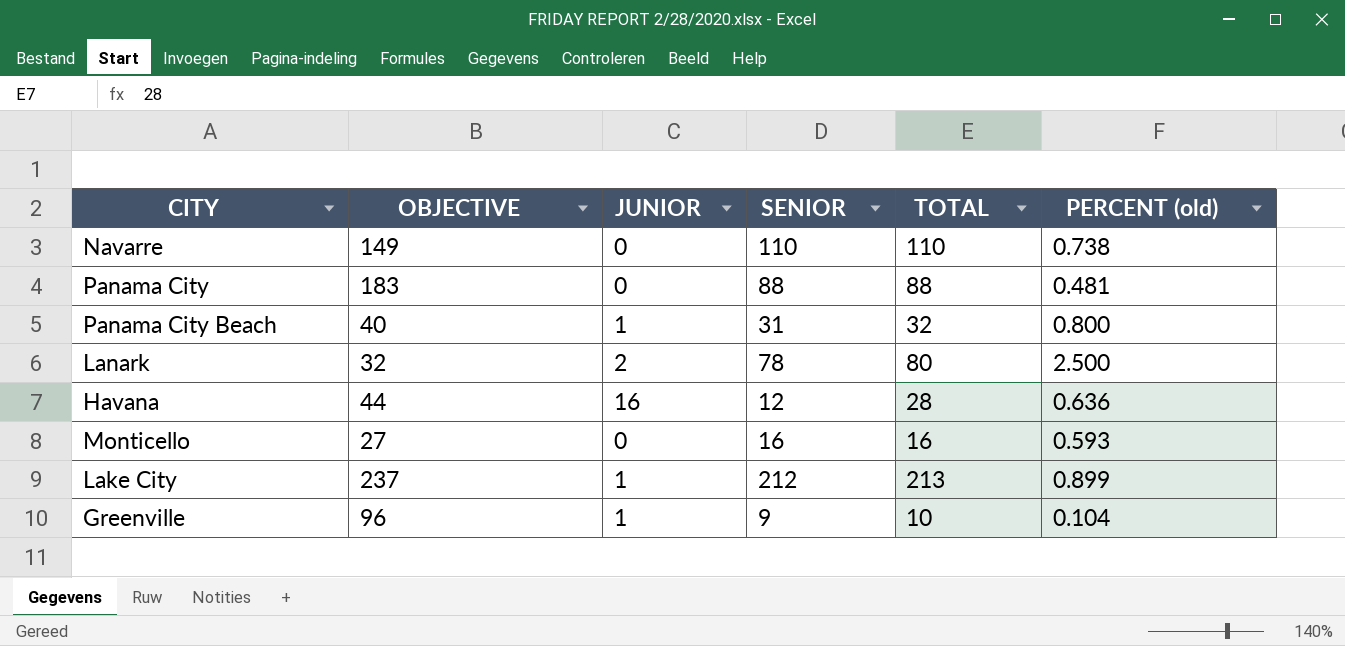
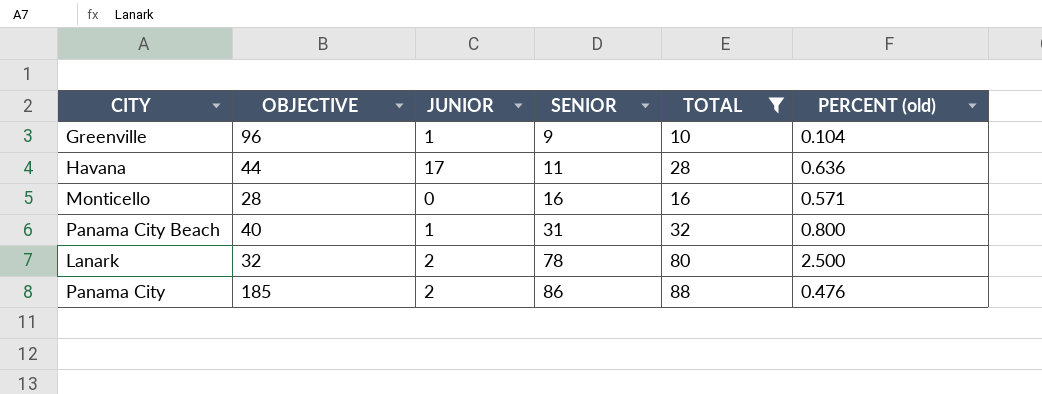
filter: none -> TOTAL <= 88
row order: none -> SENIOR ascending
Havana | JUNIOR: 16 -> 17
Havana | SENIOR: 12 -> 11
Monticello | OBJECTIVE: 27 -> 28
Monticello | PERCENT (old): 0.593 -> 0.571
Panama City | OBJECTIVE: 183 -> 185
Panama City | JUNIOR: 0 -> 2
Panama City | SENIOR: 88 -> 86
Panama City | PERCENT (old): 0.481 -> 0.476

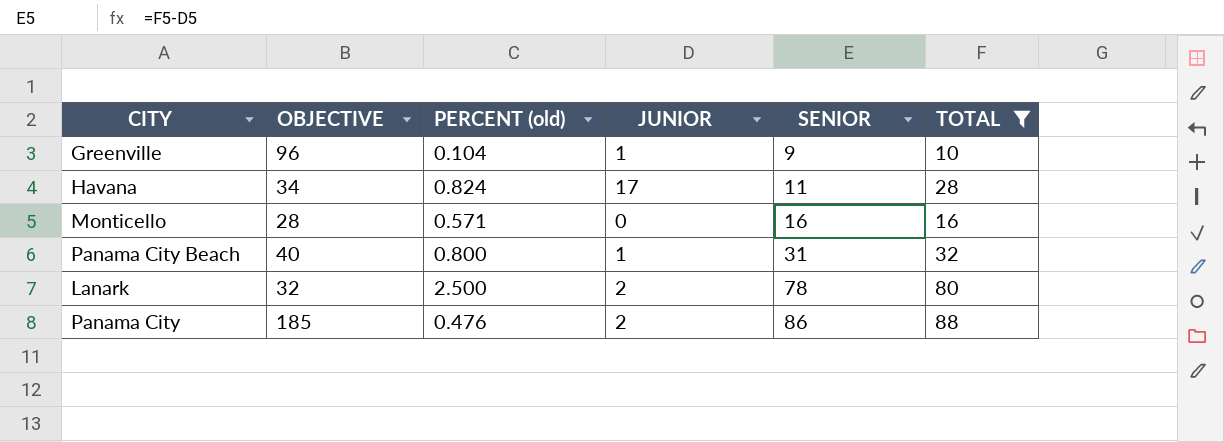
column PERCENT (old) | position: 6 -> 3
Havana | OBJECTIVE: 44 -> 34
Havana | PERCENT (old): 0.636 -> 0.824

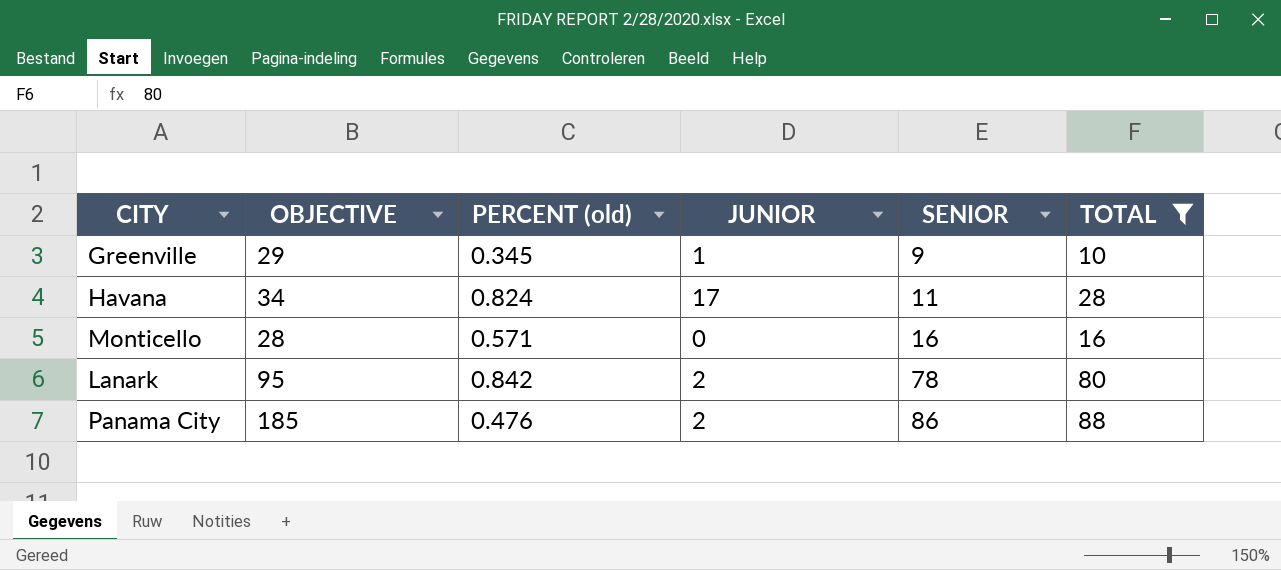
row Panama City Beach: 40 | 0.800 | 1 | 31 | 32 -> none
Greenville | OBJECTIVE: 96 -> 29
Greenville | PERCENT (old): 0.104 -> 0.345
Lanark | OBJECTIVE: 32 -> 95
Lanark | PERCENT (old): 2.500 -> 0.842

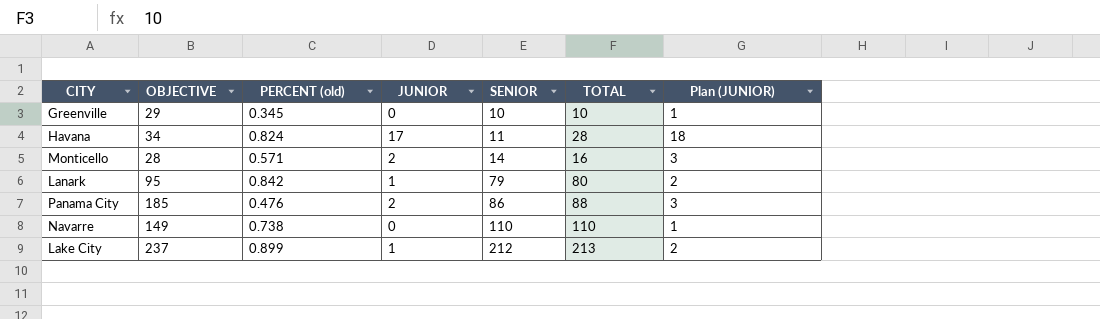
filter: TOTAL <= 88 -> none
column Plan (JUNIOR) | formula: none -> [JUNIOR] + 1
Greenville | JUNIOR: 1 -> 0
Greenville | SENIOR: 9 -> 10
Monticello | JUNIOR: 0 -> 2
Monticello | SENIOR: 16 -> 14
Lanark | JUNIOR: 2 -> 1
Lanark | SENIOR: 78 -> 79

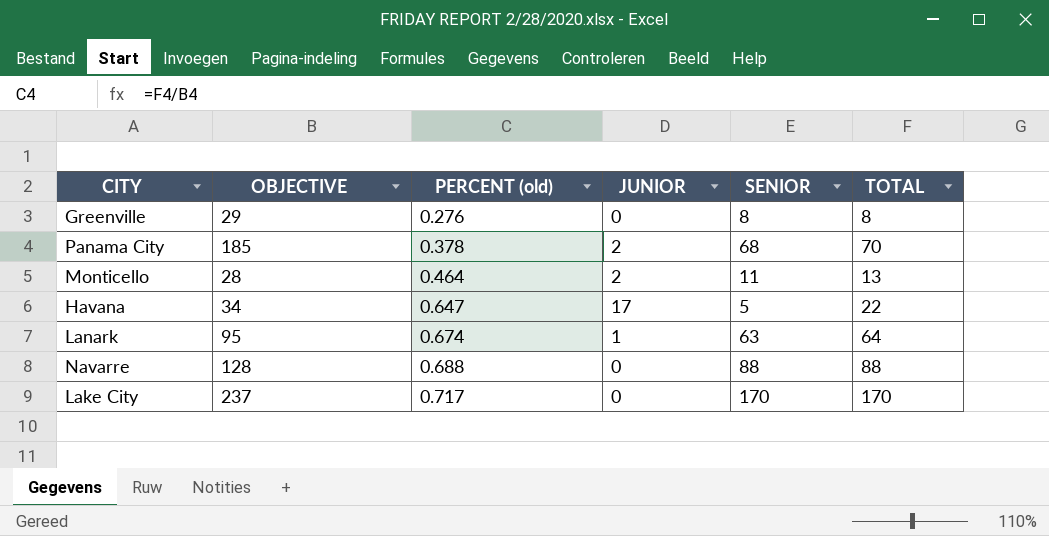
row order: SENIOR ascending -> PERCENT (old) ascending
column Plan (JUNIOR) | formula: [JUNIOR] + 1 -> none
Greenville | PERCENT (old): 0.345 -> 0.276
Greenville | SENIOR: 10 -> 8
Greenville | TOTAL: 10 -> 8
Panama City | PERCENT (old): 0.476 -> 0.378
Panama City | SENIOR: 86 -> 68
Panama City | TOTAL: 88 -> 70
Monticello | PERCENT (old): 0.571 -> 0.464
Monticello | SENIOR: 14 -> 11
Monticello | TOTAL: 16 -> 13
Havana | PERCENT (old): 0.824 -> 0.647
Havana | SENIOR: 11 -> 5
Havana | TOTAL: 28 -> 22
Lanark | PERCENT (old): 0.842 -> 0.674
Lanark | SENIOR: 79 -> 63
Lanark | TOTAL: 80 -> 64
Navarre | OBJECTIVE: 149 -> 128
Navarre | PERCENT (old): 0.738 -> 0.688
Navarre | SENIOR: 110 -> 88
Navarre | TOTAL: 110 -> 88
Lake City | PERCENT (old): 0.899 -> 0.717
Lake City | JUNIOR: 1 -> 0
Lake City | SENIOR: 212 -> 170
Lake City | TOTAL: 213 -> 170

